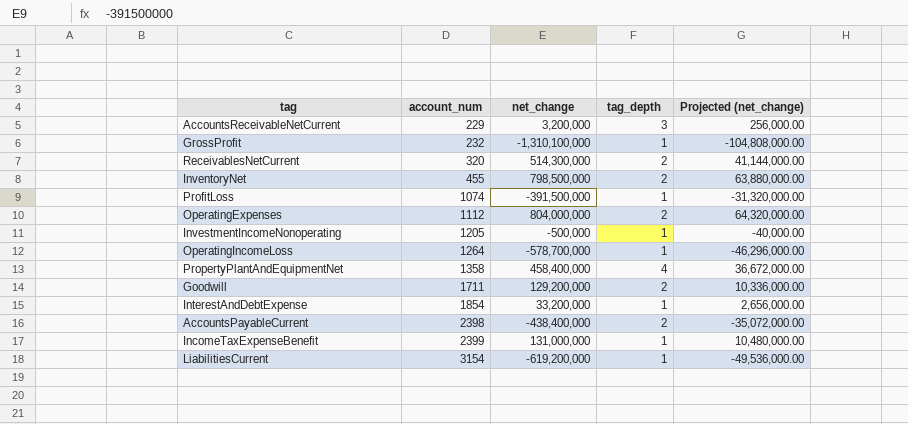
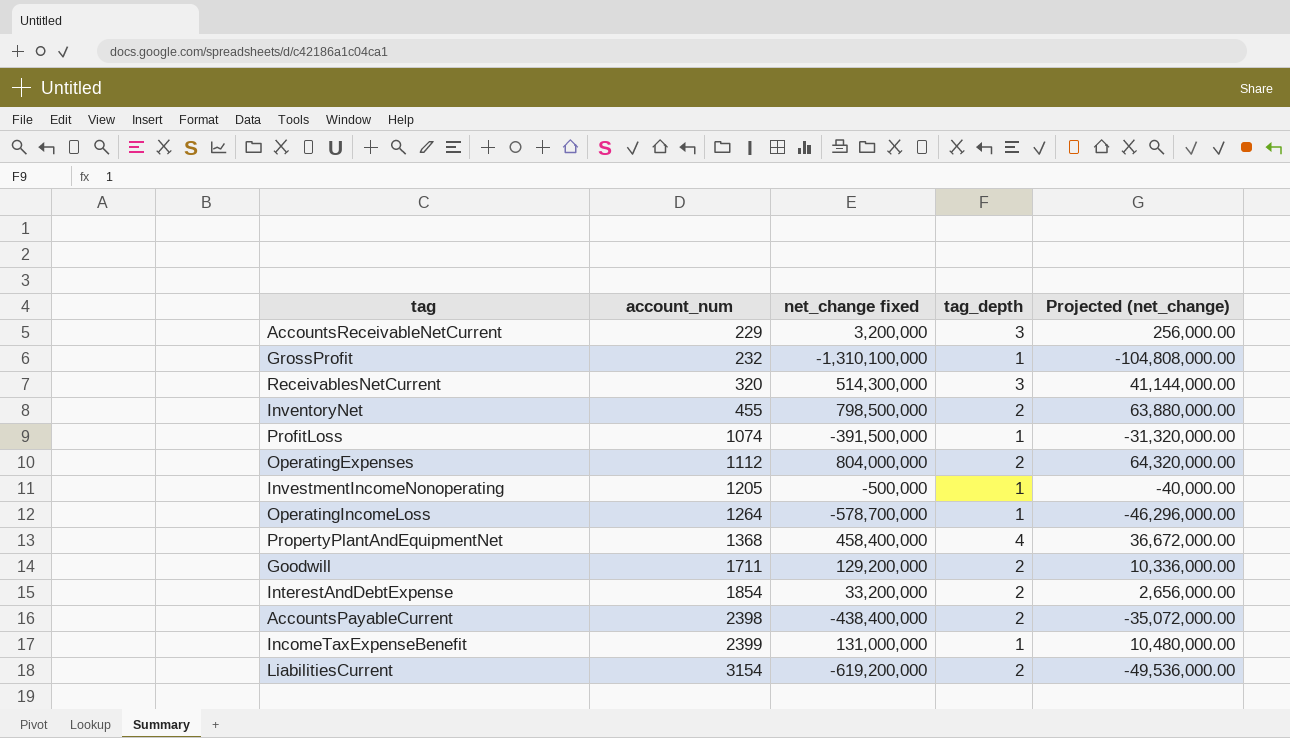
column name: net_change -> net_change fixed
ReceivablesNetCurrent | tag_depth: 2 -> 3
PropertyPlantAndEquipmentNet | account_num: 1358 -> 1368
InterestAndDebtExpense | tag_depth: 1 -> 2
LiabilitiesCurrent | tag_depth: 1 -> 2

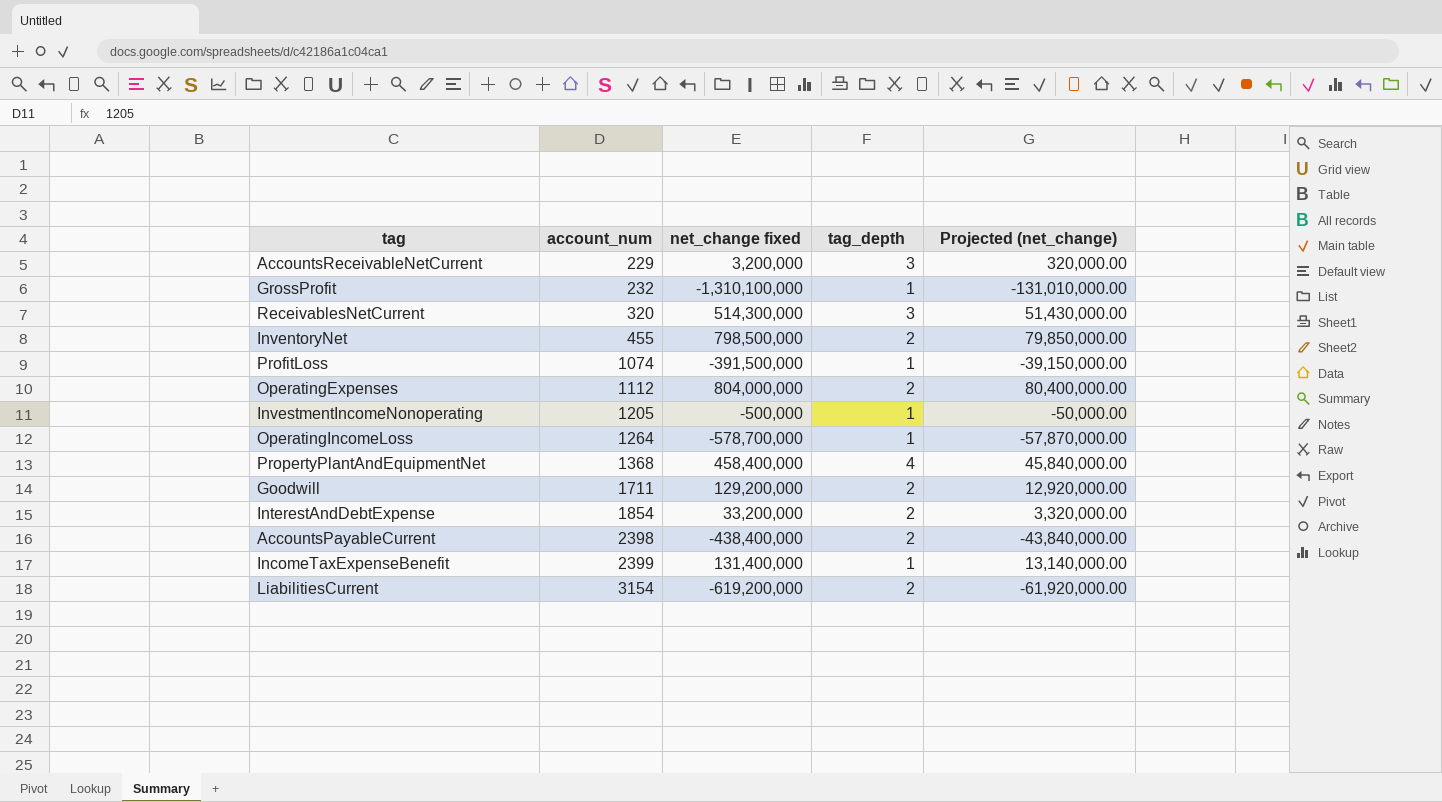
column Projected (net_change) | formula: [net_change fixed] * 0.08 -> [net_change fixed] * 0.1
IncomeTaxExpenseBenefit | net_change fixed: 131,000,000 -> 131,400,000

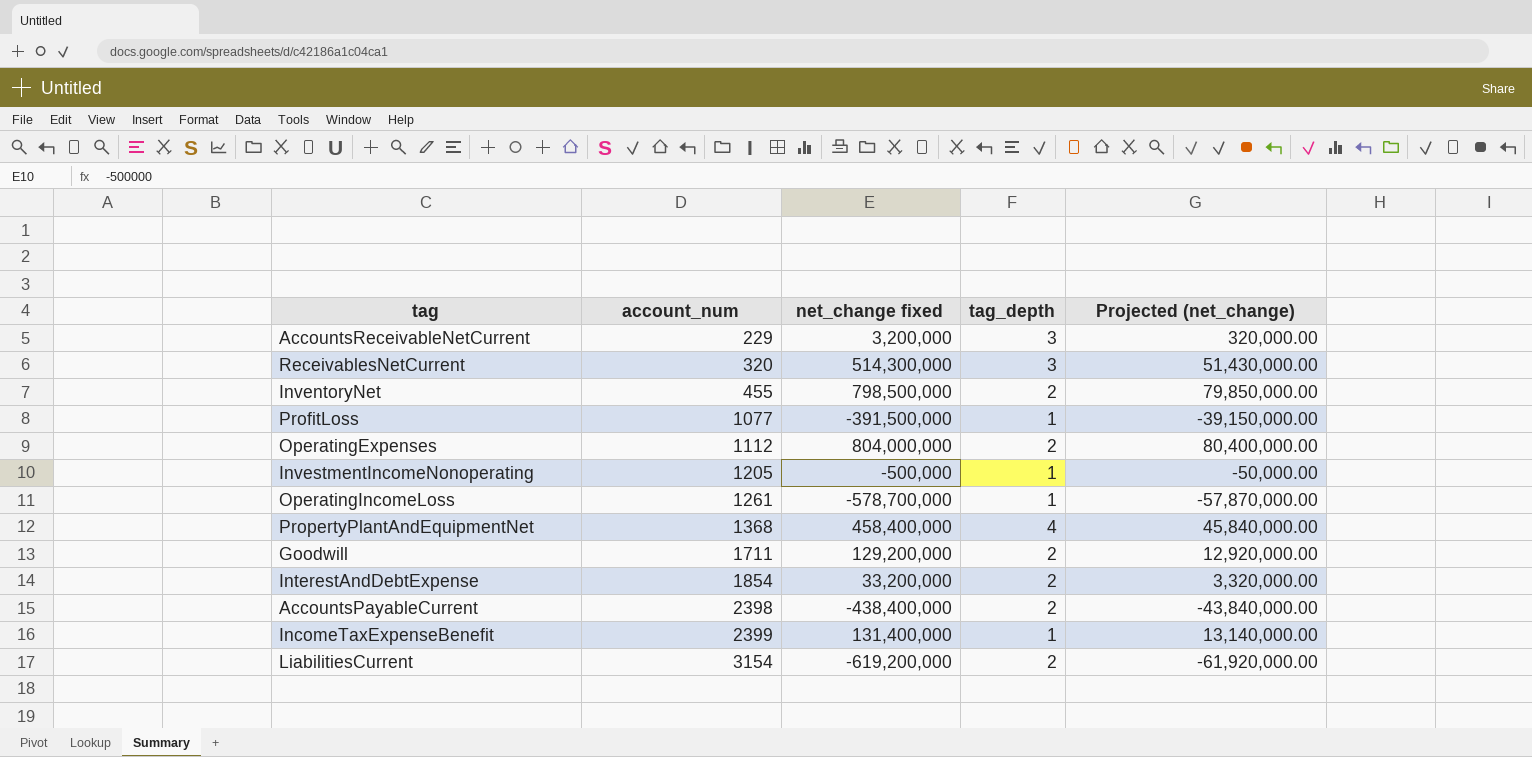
row GrossProfit: 232 | -1,310,100,000 | 1 | -131,010,000.00 -> none
ProfitLoss | account_num: 1074 -> 1077
OperatingIncomeLoss | account_num: 1264 -> 1261

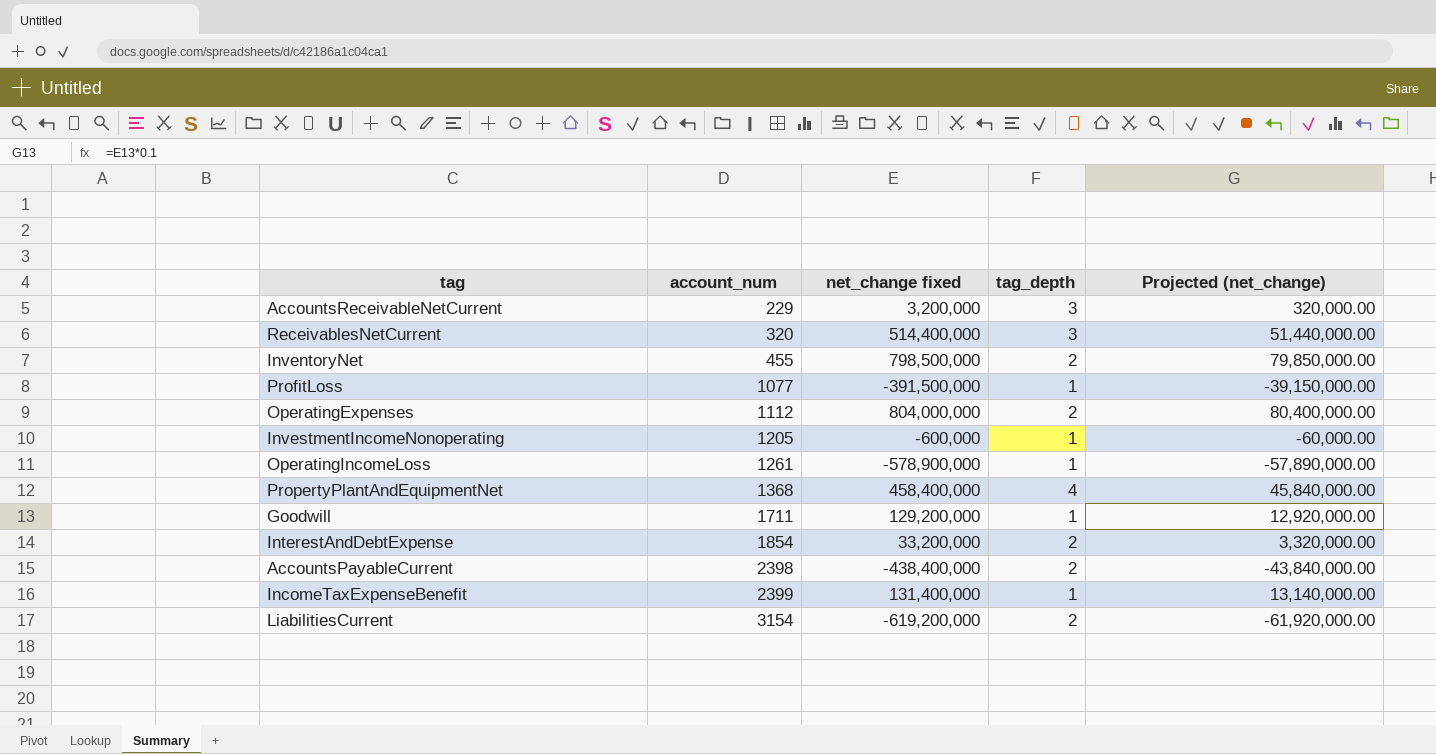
ReceivablesNetCurrent | net_change fixed: 514,300,000 -> 514,400,000
ReceivablesNetCurrent | Projected (net_change): 51,430,000.00 -> 51,440,000.00
InvestmentIncomeNonoperating | net_change fixed: -500,000 -> -600,000
InvestmentIncomeNonoperating | Projected (net_change): -50,000.00 -> -60,000.00
OperatingIncomeLoss | net_change fixed: -578,700,000 -> -578,900,000
OperatingIncomeLoss | Projected (net_change): -57,870,000.00 -> -57,890,000.00
Goodwill | tag_depth: 2 -> 1

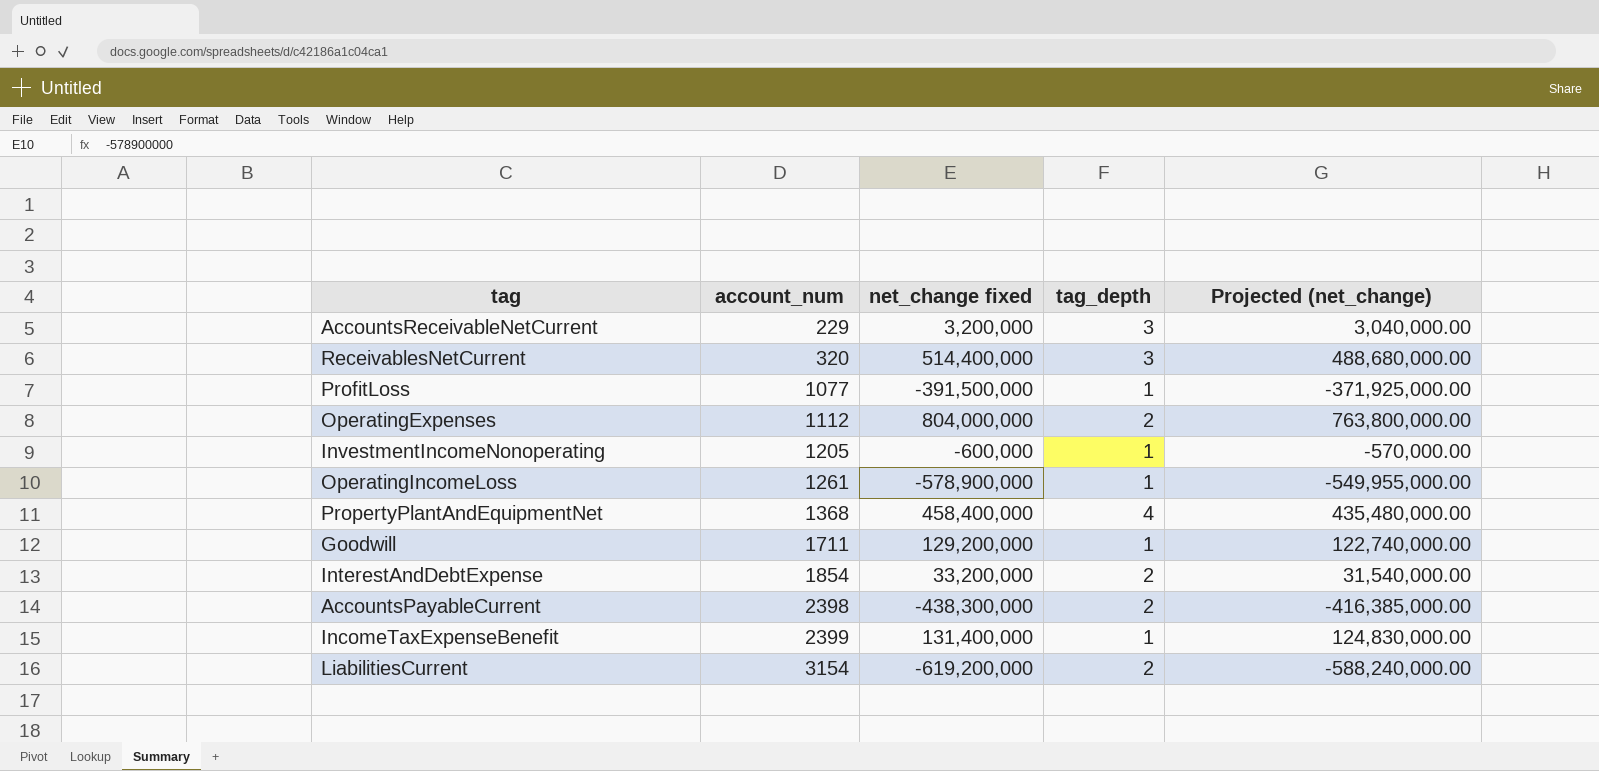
column Projected (net_change) | formula: [net_change fixed] * 0.1 -> [net_change fixed] * 0.95
row InventoryNet: 455 | 798,500,000 | 2 | 79,850,000.00 -> none
AccountsPayableCurrent | net_change fixed: -438,400,000 -> -438,300,000

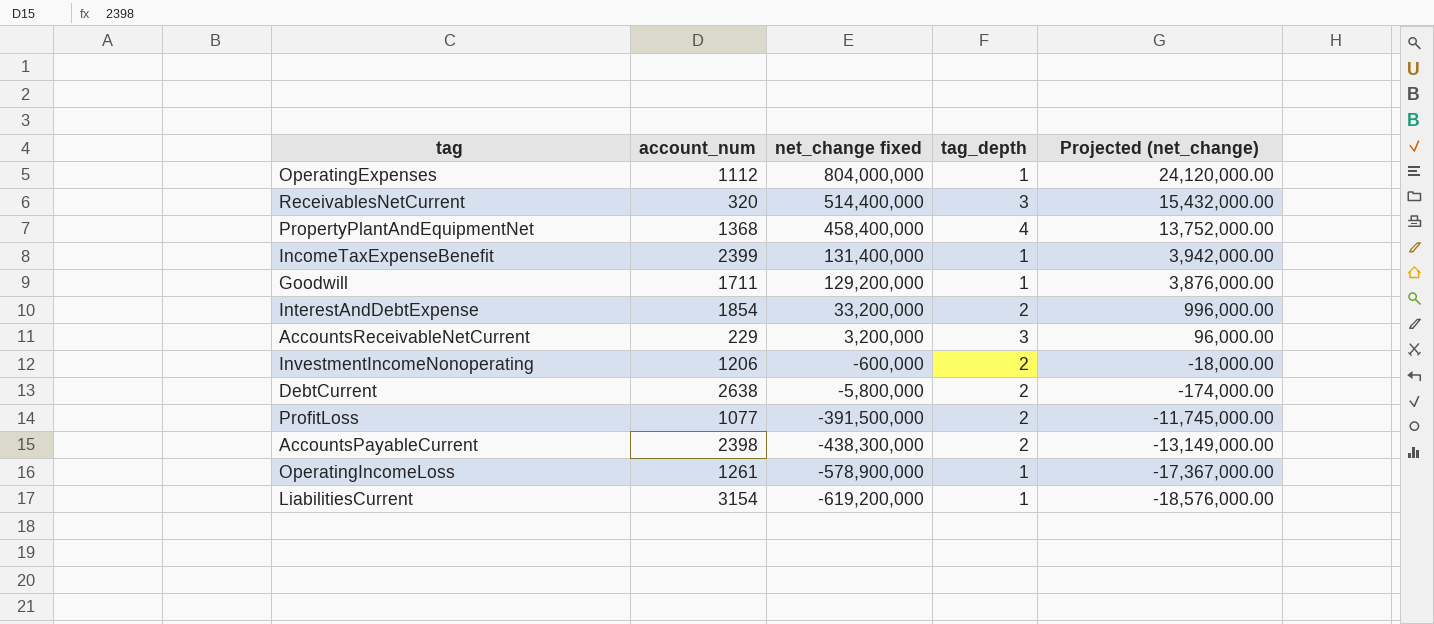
row order: account_num ascending -> net_change fixed descending
column Projected (net_change) | formula: [net_change fixed] * 0.95 -> [net_change fixed] * 0.03
OperatingExpenses | tag_depth: 2 -> 1
InvestmentIncomeNonoperating | account_num: 1205 -> 1206
InvestmentIncomeNonoperating | tag_depth: 1 -> 2
row DebtCurrent: none -> 2638 | -5,800,000 | 2 | -174,000.00
ProfitLoss | tag_depth: 1 -> 2
LiabilitiesCurrent | tag_depth: 2 -> 1

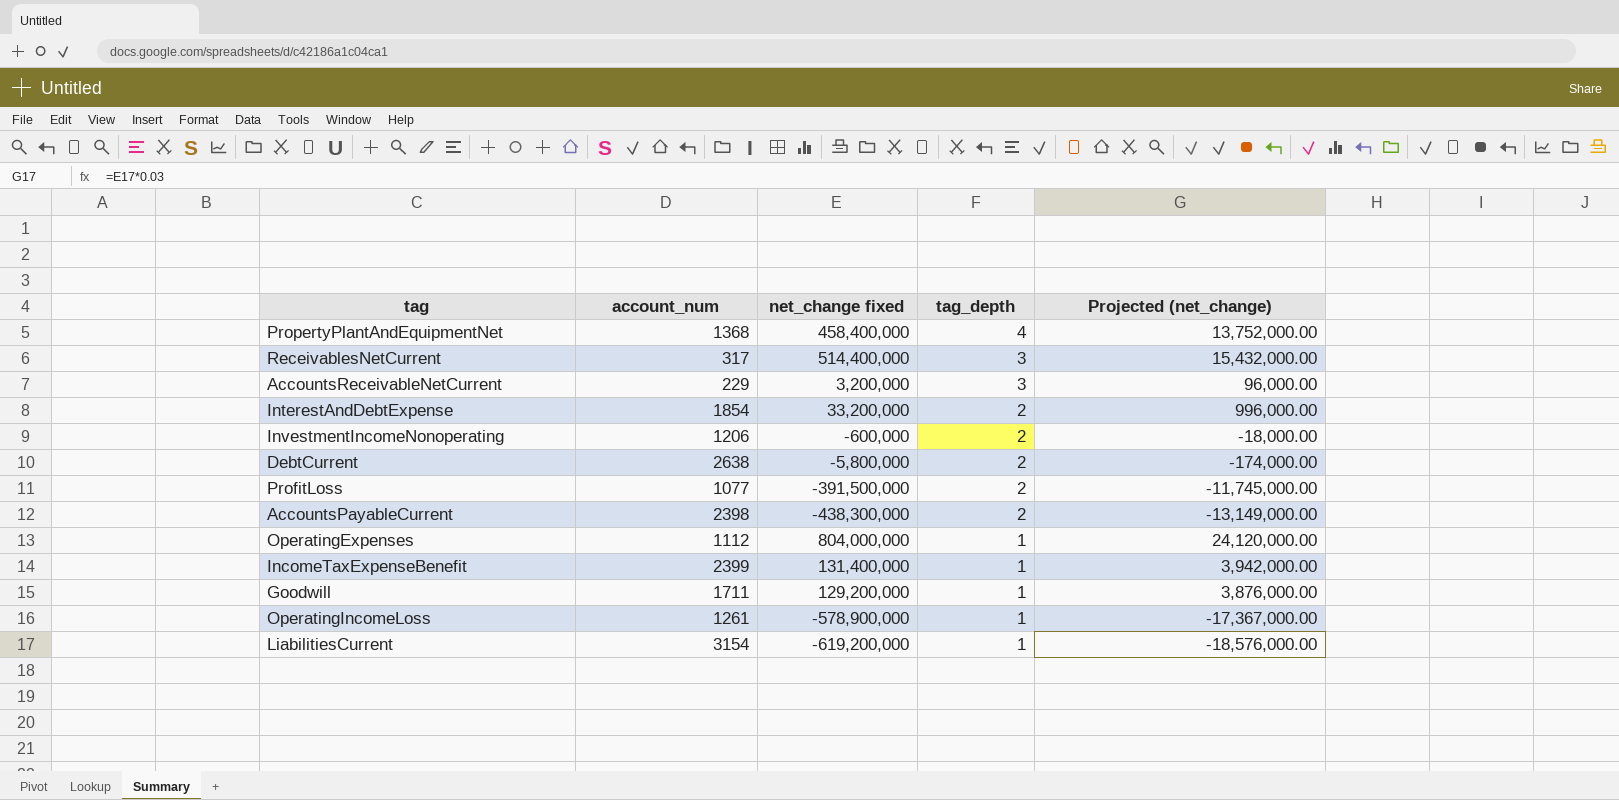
row order: net_change fixed descending -> tag_depth descending
ReceivablesNetCurrent | account_num: 320 -> 317

